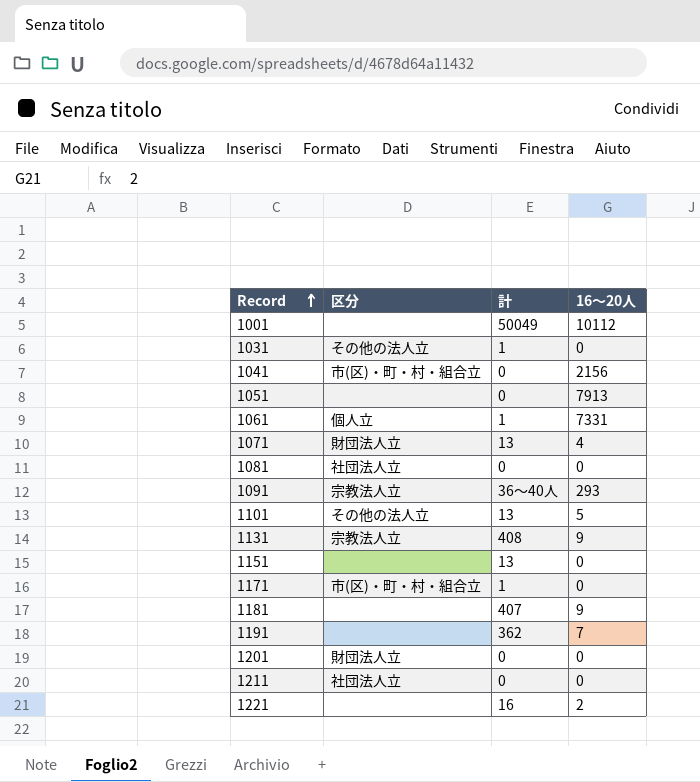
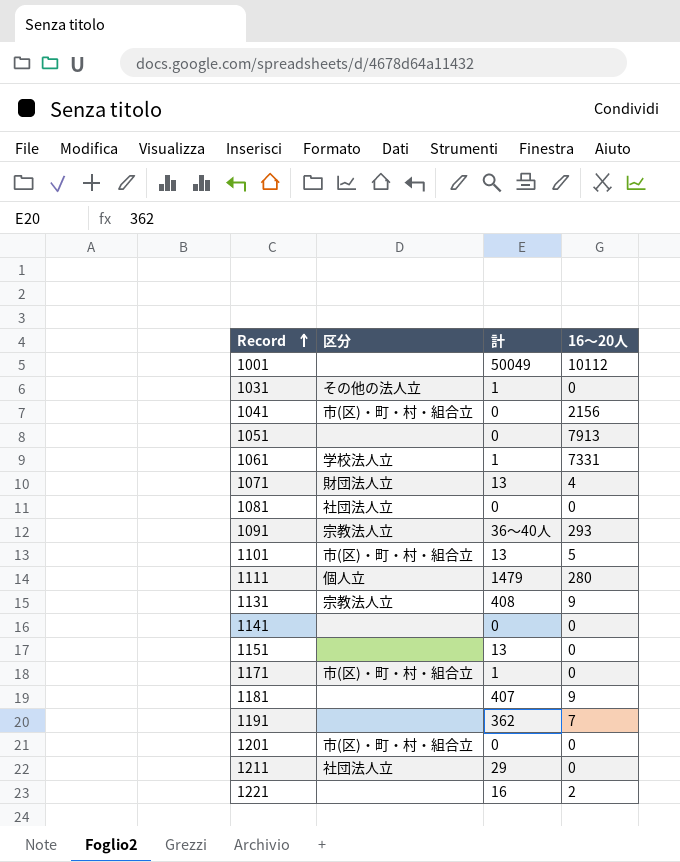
1061 | 区分: 個人立 -> 学校法人立
1101 | 区分: その他の法人立 -> 市(区)・町・村・組合立
row 1111: none -> 個人立 | 1479 | 280
row 1141: none -> none | 0 | 0
1201 | 区分: 財団法人立 -> 市(区)・町・村・組合立
1211 | 計: 0 -> 29

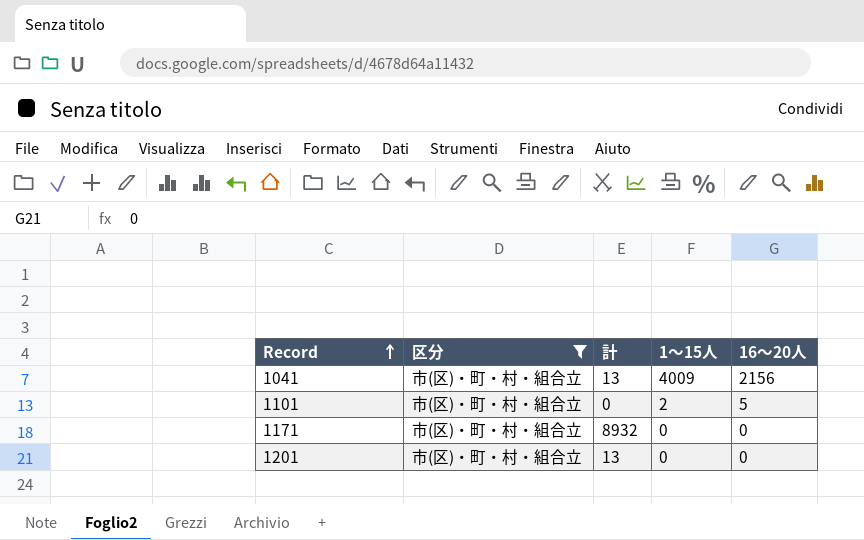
filter: none -> 区分 = 市(区)・町・村・組合立
column 1～15人 | position: none -> 4
1041 | 計: 0 -> 13
1101 | 計: 13 -> 0
1171 | 計: 1 -> 8932
1201 | 計: 0 -> 13

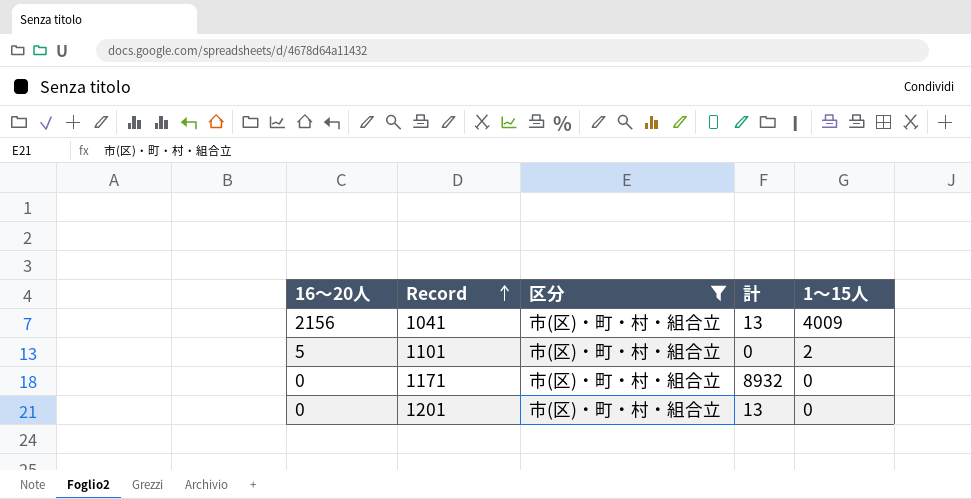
column 16～20人 | position: 5 -> 1

